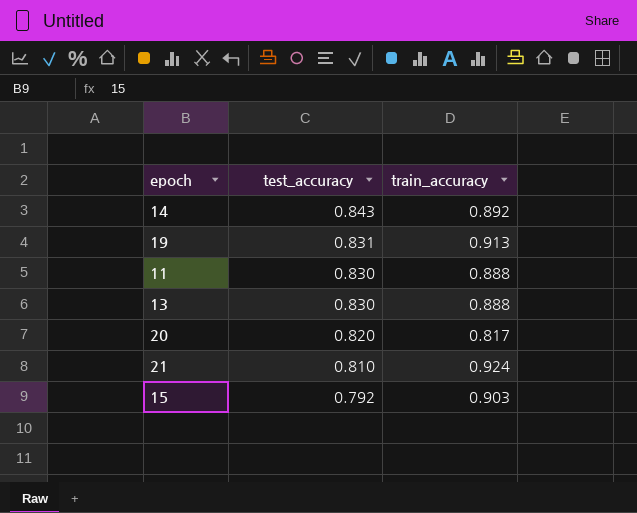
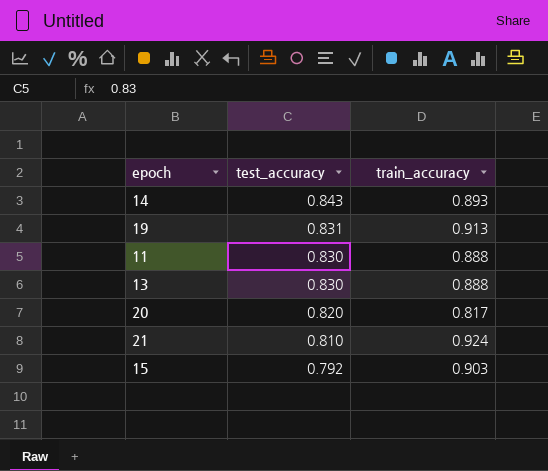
14 | train_accuracy: 0.892 -> 0.893

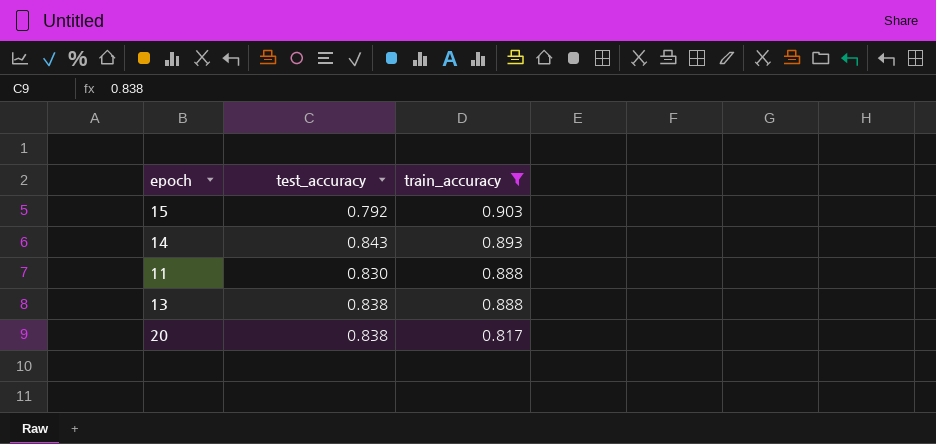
filter: none -> train_accuracy <= 0.903
row order: test_accuracy descending -> train_accuracy descending
13 | test_accuracy: 0.830 -> 0.838
20 | test_accuracy: 0.820 -> 0.838

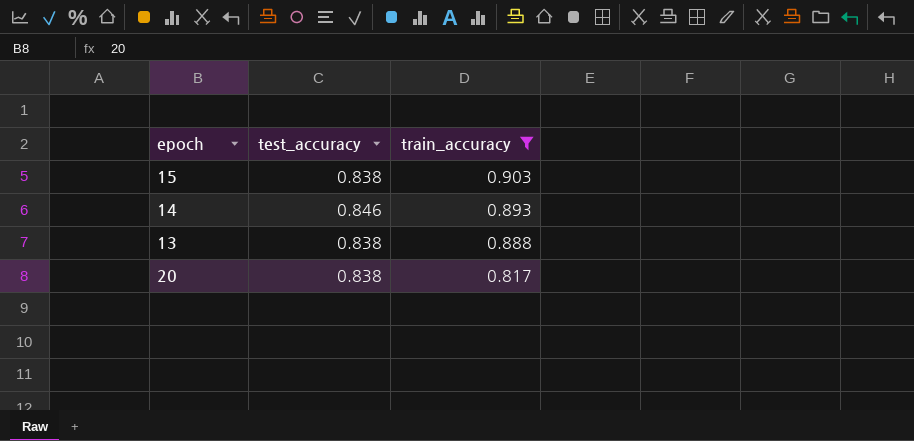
row 11: 0.830 | 0.888 -> none
15 | test_accuracy: 0.792 -> 0.838
14 | test_accuracy: 0.843 -> 0.846

